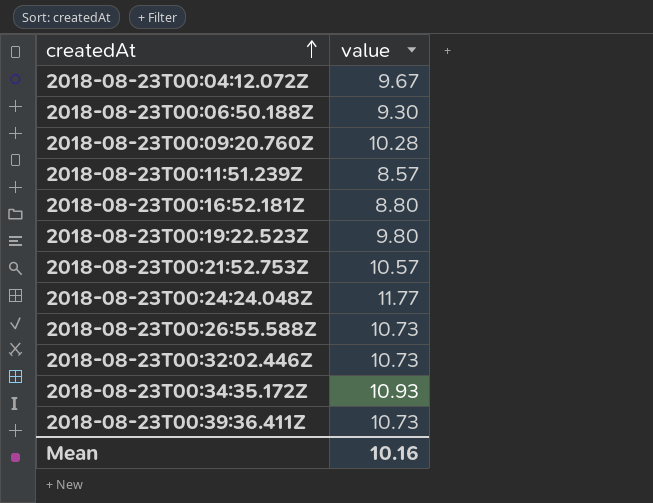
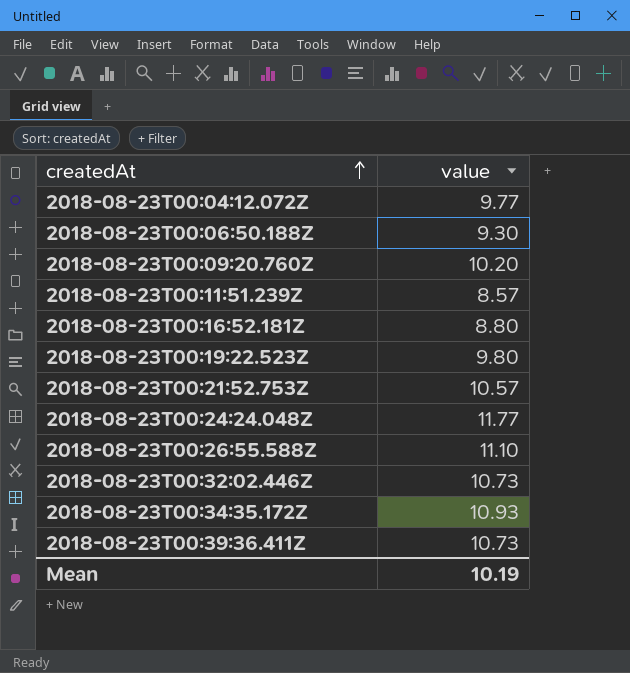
2018-08-23T00:04:12.072Z | value: 9.67 -> 9.77
2018-08-23T00:09:20.760Z | value: 10.28 -> 10.20
2018-08-23T00:26:55.588Z | value: 10.73 -> 11.10
Mean | value: 10.16 -> 10.19

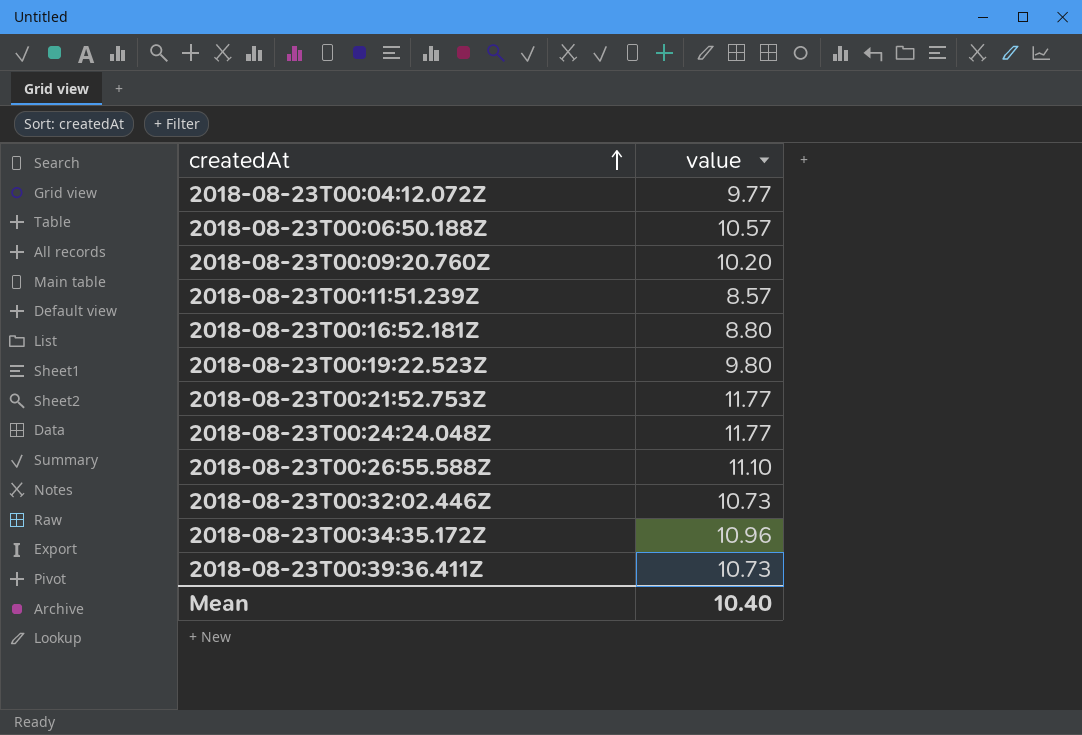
2018-08-23T00:06:50.188Z | value: 9.30 -> 10.57
2018-08-23T00:21:52.753Z | value: 10.57 -> 11.77
2018-08-23T00:34:35.172Z | value: 10.93 -> 10.96
Mean | value: 10.19 -> 10.40

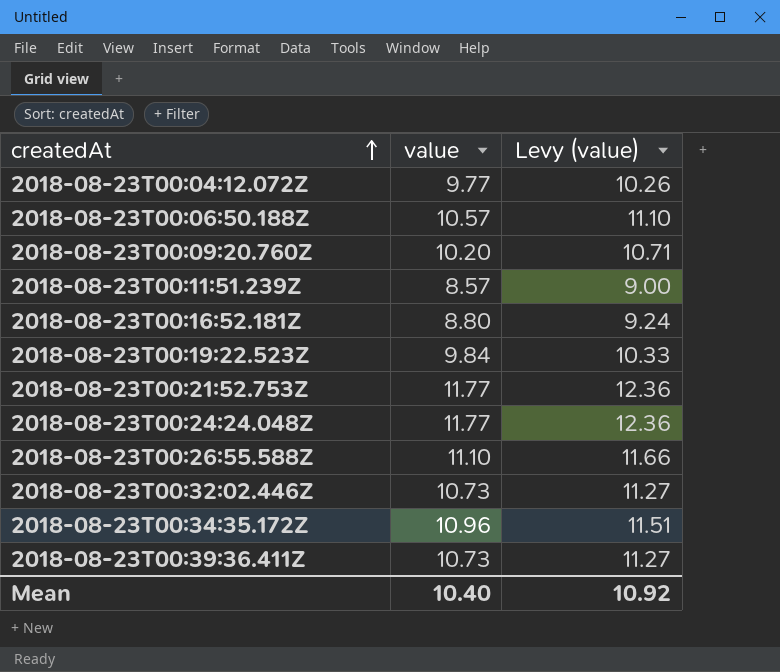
column Levy (value) | formula: none -> [value] * 1.05
2018-08-23T00:19:22.523Z | value: 9.80 -> 9.84

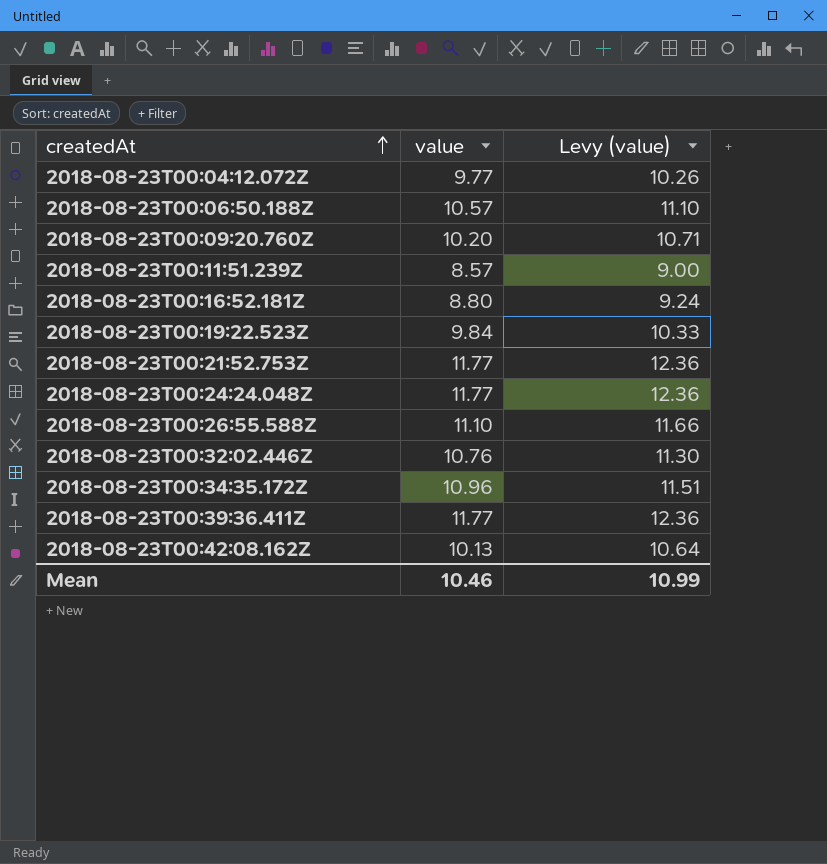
2018-08-23T00:32:02.446Z | value: 10.73 -> 10.76
2018-08-23T00:32:02.446Z | Levy (value): 11.27 -> 11.30
2018-08-23T00:39:36.411Z | value: 10.73 -> 11.77
2018-08-23T00:39:36.411Z | Levy (value): 11.27 -> 12.36
row 2018-08-23T00:42:08.162Z: none -> 10.13 | 10.64
Mean | value: 10.40 -> 10.46
Mean | Levy (value): 10.92 -> 10.99

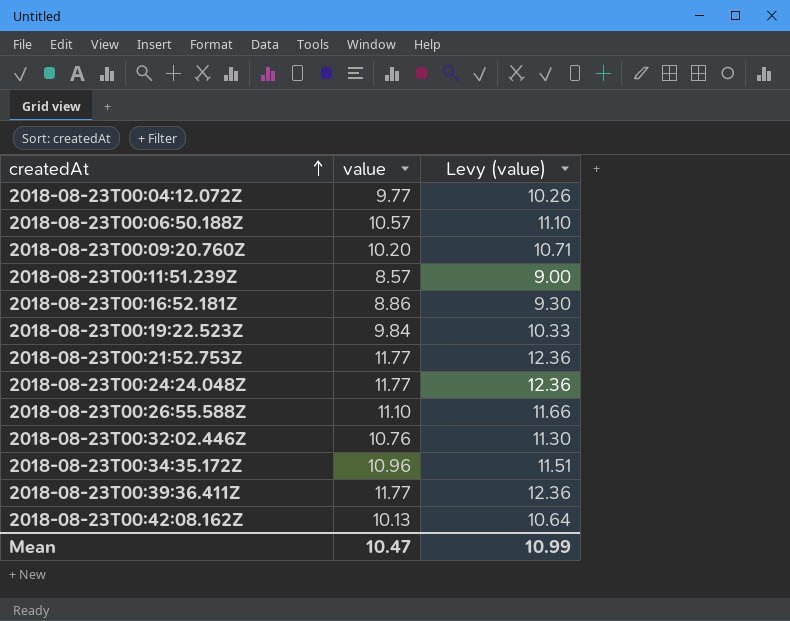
2018-08-23T00:16:52.181Z | value: 8.80 -> 8.86
2018-08-23T00:16:52.181Z | Levy (value): 9.24 -> 9.30
Mean | value: 10.46 -> 10.47

